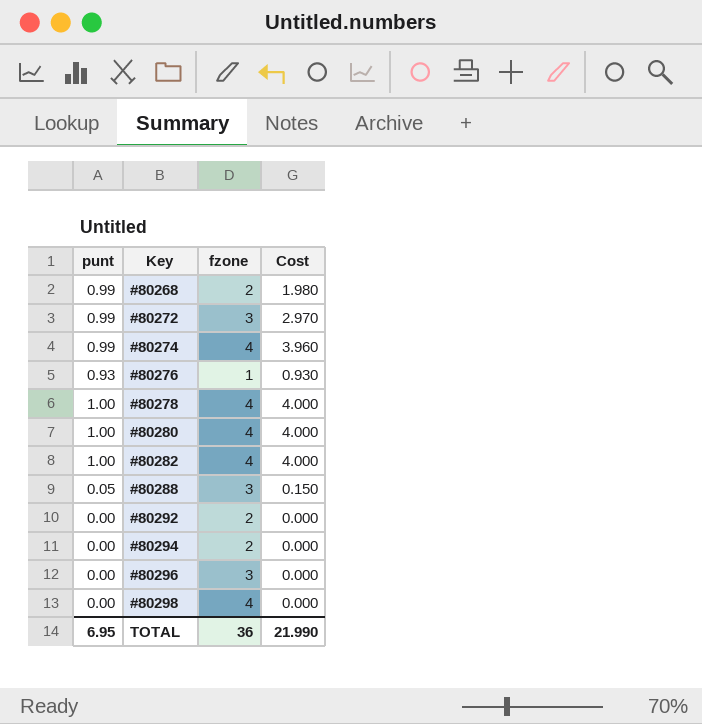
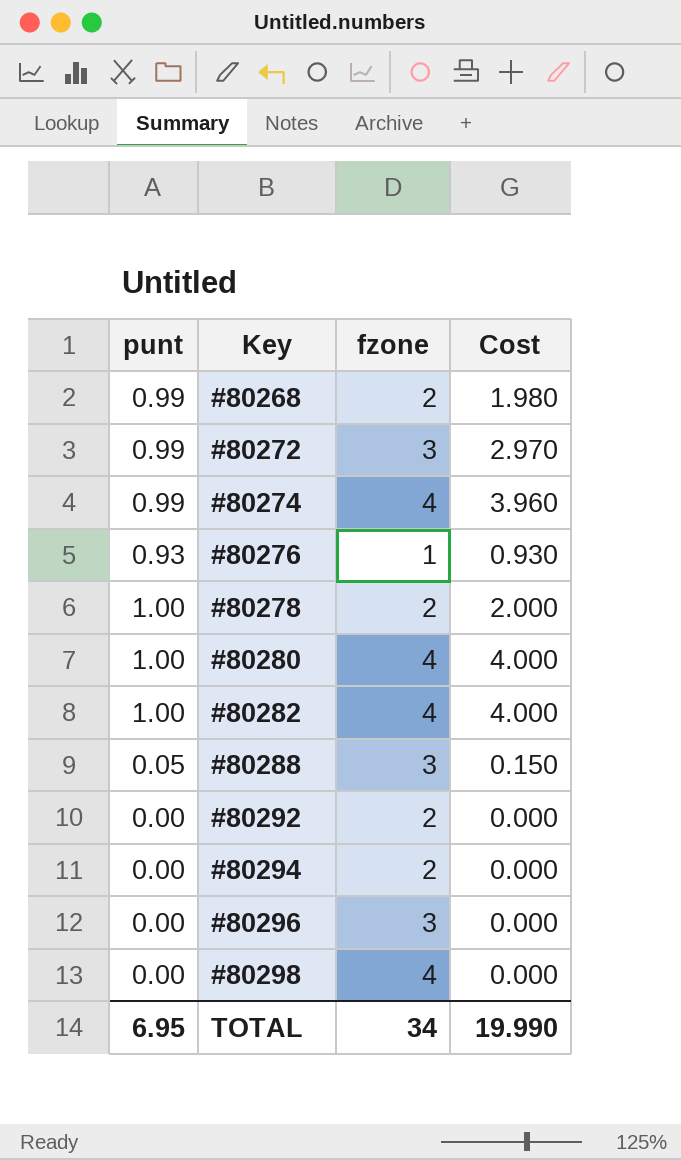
#80278 | fzone: 4 -> 2
#80278 | Cost: 4.000 -> 2.000
TOTAL | fzone: 36 -> 34
TOTAL | Cost: 21.990 -> 19.990

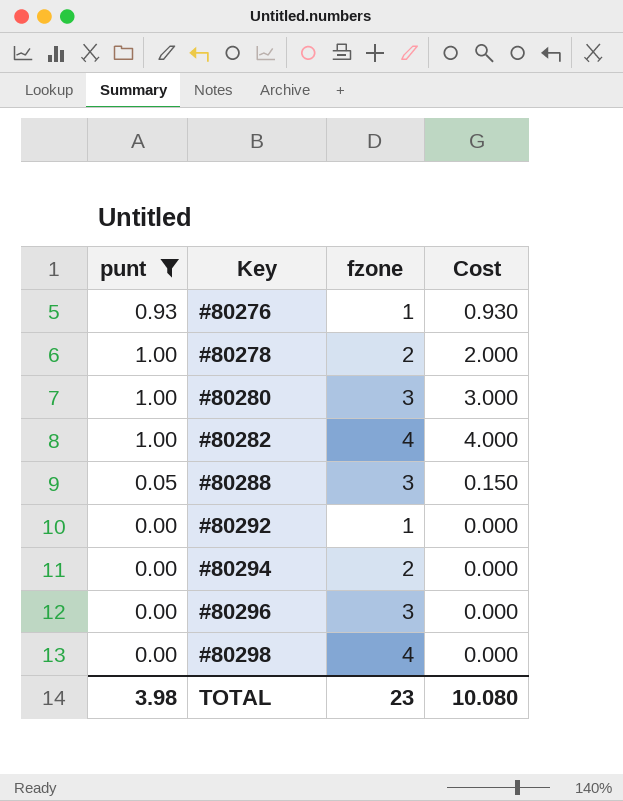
filter: none -> punt != 0.99
#80280 | fzone: 4 -> 3
#80280 | Cost: 4.000 -> 3.000
#80292 | fzone: 2 -> 1
TOTAL | punt: 6.95 -> 3.98
TOTAL | fzone: 34 -> 23
TOTAL | Cost: 19.990 -> 10.080

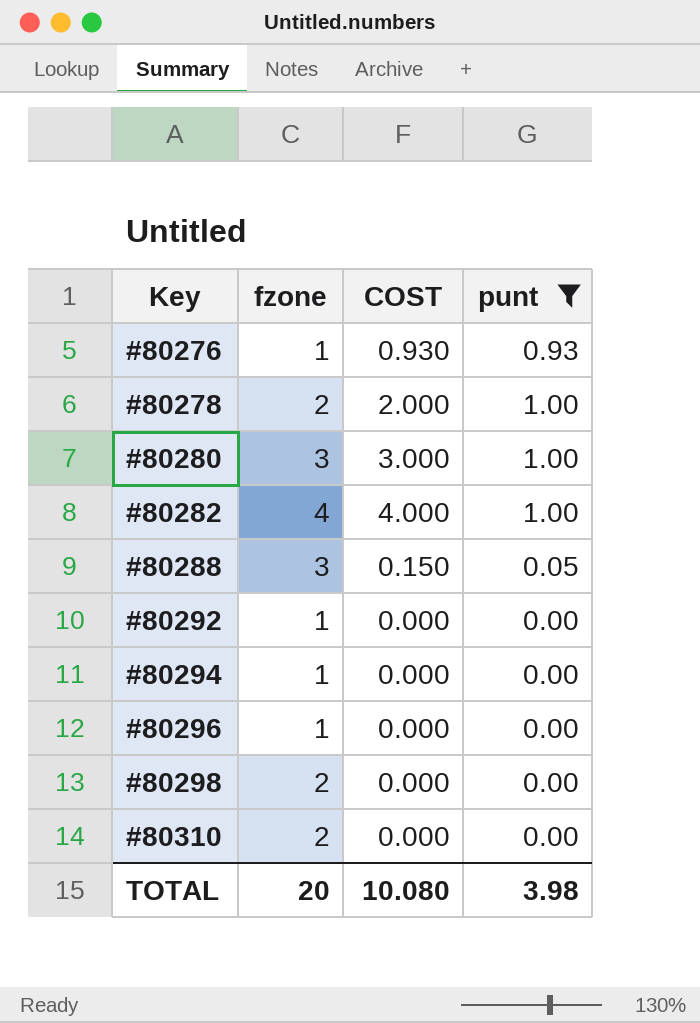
column name: Cost -> COST
column punt | position: 1 -> 4
#80294 | fzone: 2 -> 1
#80296 | fzone: 3 -> 1
#80298 | fzone: 4 -> 2
row #80310: none -> 2 | 0.000 | 0.00
TOTAL | fzone: 23 -> 20

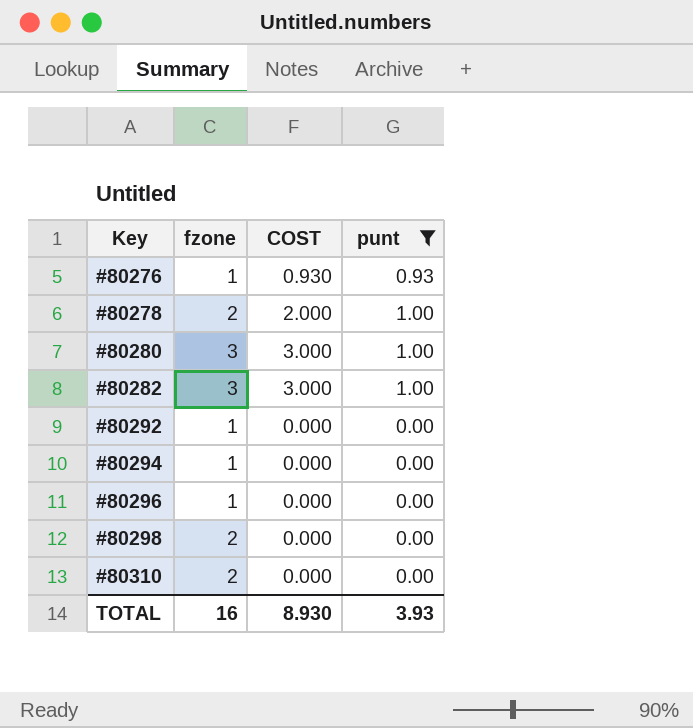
row #80288: 3 | 0.150 | 0.05 -> none
#80282 | fzone: 4 -> 3
#80282 | COST: 4.000 -> 3.000
TOTAL | fzone: 20 -> 16
TOTAL | COST: 10.080 -> 8.930
TOTAL | punt: 3.98 -> 3.93

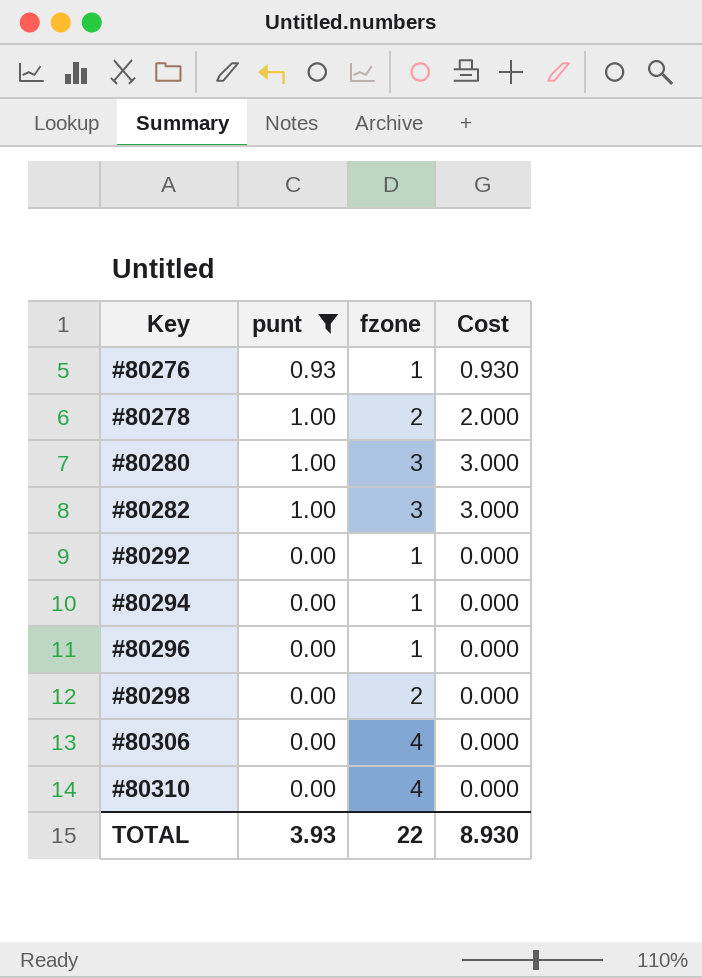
column punt | position: 4 -> 2
column name: COST -> Cost
row #80306: none -> 0.00 | 4 | 0.000
#80310 | fzone: 2 -> 4
TOTAL | fzone: 16 -> 22

